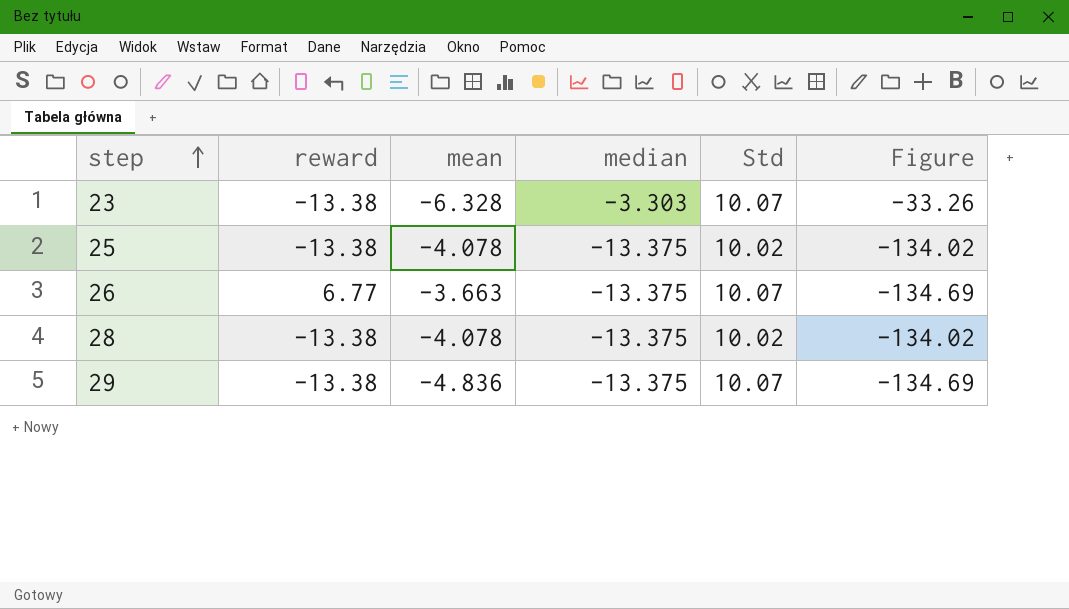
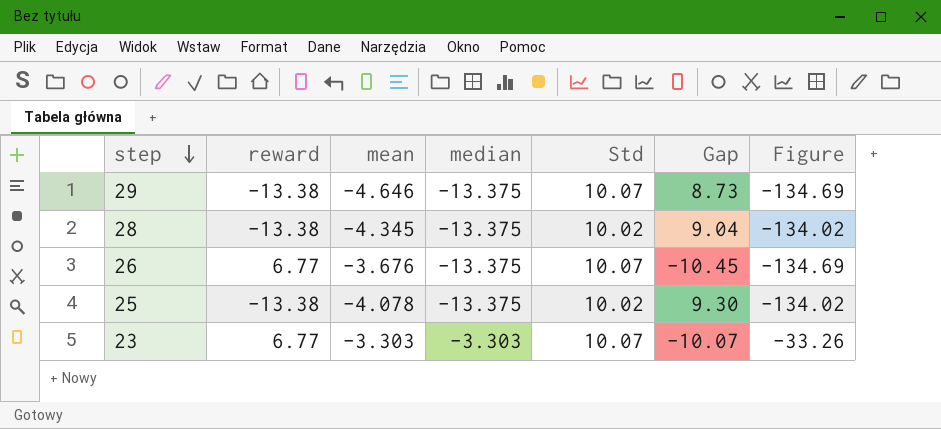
row order: step ascending -> step descending
column Gap | formula: none -> [mean] - [reward]
29 | mean: -4.836 -> -4.646
28 | mean: -4.078 -> -4.345
26 | mean: -3.663 -> -3.676
23 | reward: -13.38 -> 6.77
23 | mean: -6.328 -> -3.303

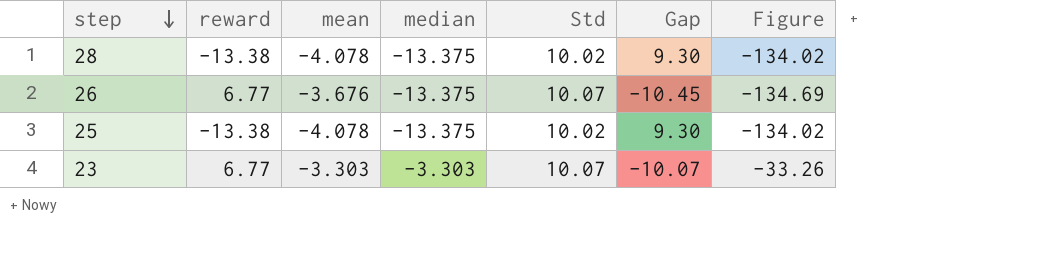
row 29: -13.38 | -4.646 | -13.375 | 10.07 | 8.73 | -134.69 -> none
28 | mean: -4.345 -> -4.078
28 | Gap: 9.04 -> 9.30

